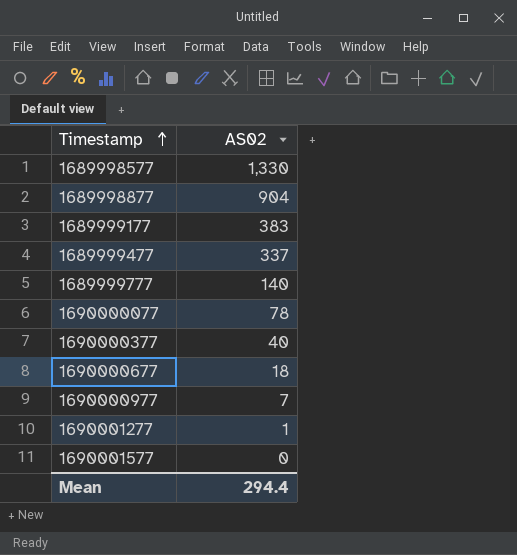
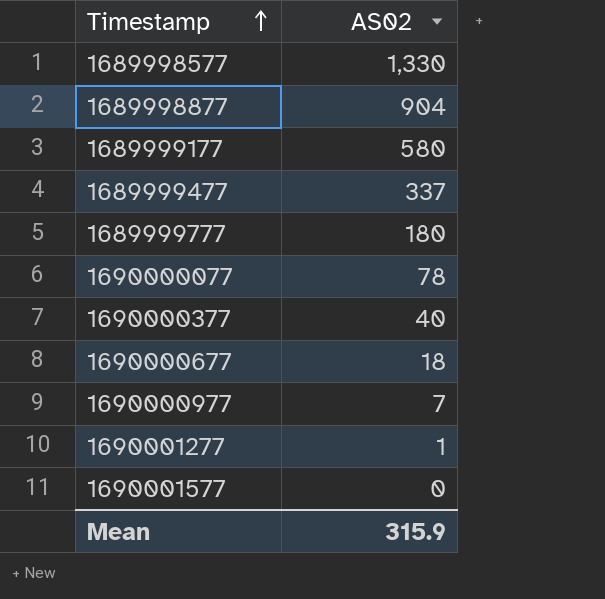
1689999177 | AS02: 383 -> 580
1689999777 | AS02: 140 -> 180
Mean | AS02: 294.4 -> 315.9

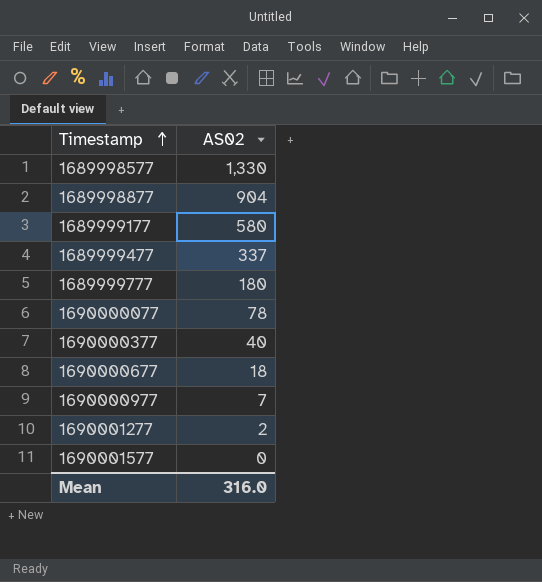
1690001277 | AS02: 1 -> 2
Mean | AS02: 315.9 -> 316.0

